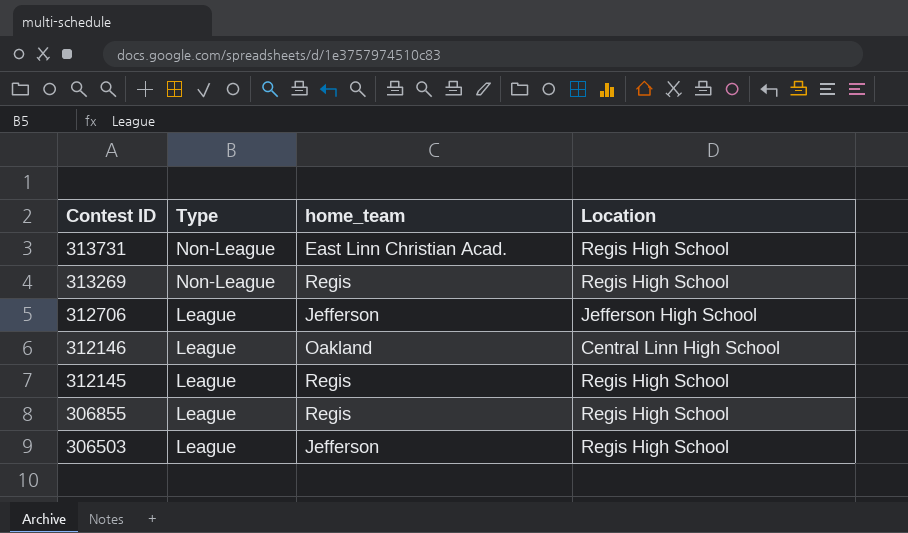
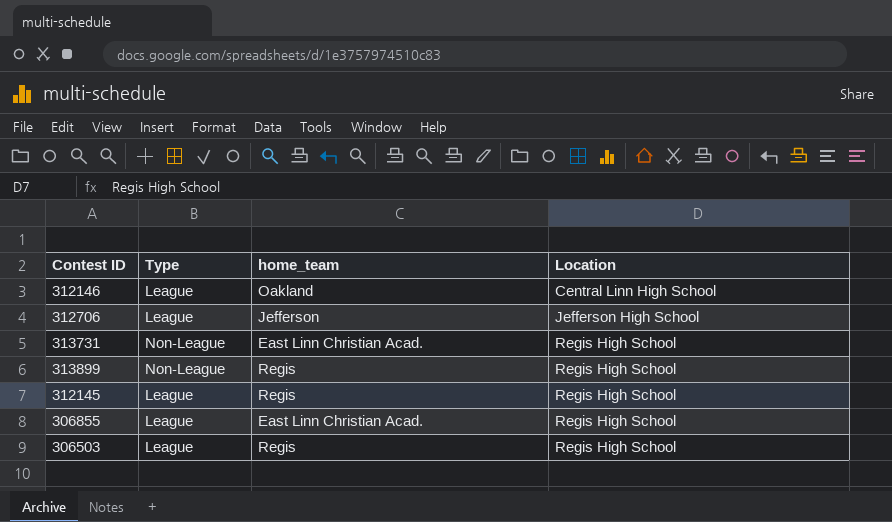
row order: Contest ID descending -> Location ascending
row 313269: Non-League | Regis | Regis High School -> none
row 313899: none -> Non-League | Regis | Regis High School
306855 | home_team: Regis -> East Linn Christian Acad.
306503 | home_team: Jefferson -> Regis

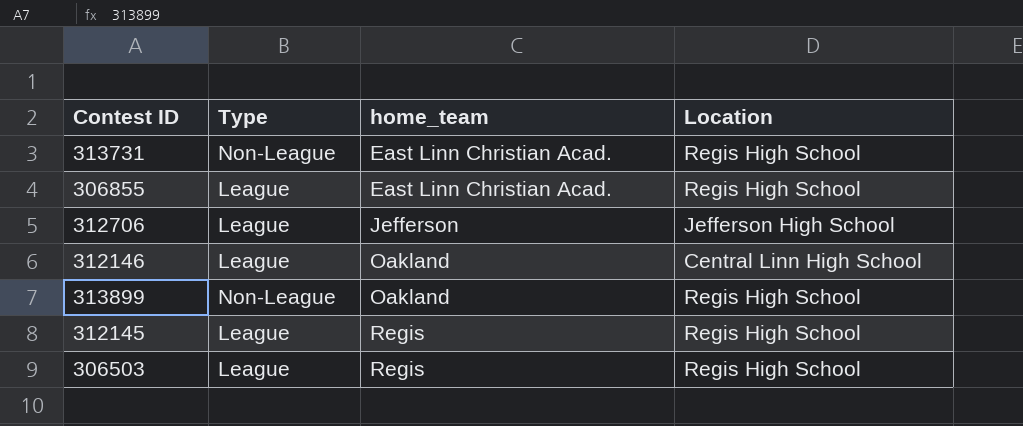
row order: Location ascending -> home_team ascending
313899 | home_team: Regis -> Oakland

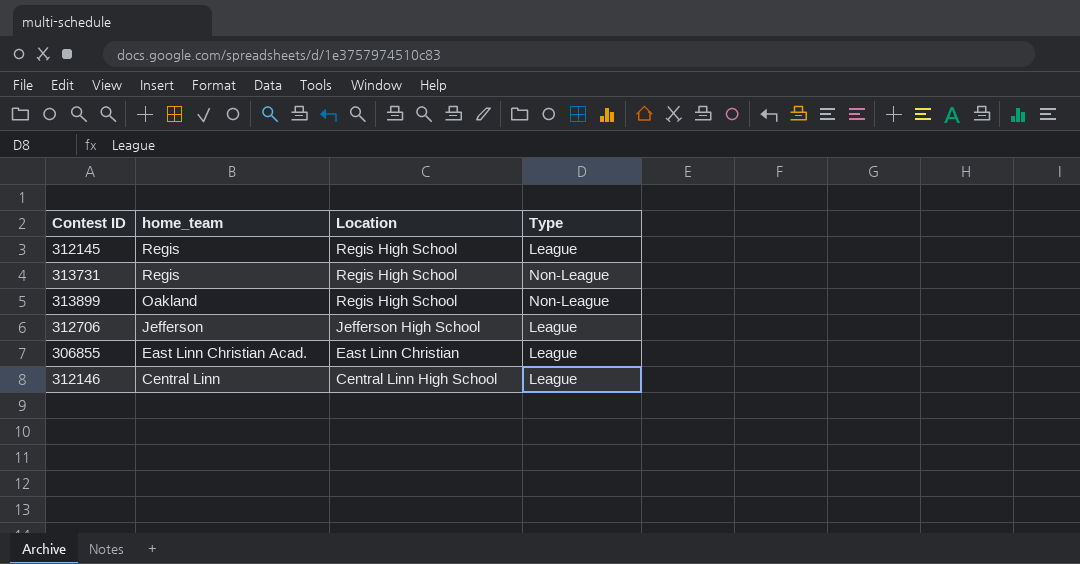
row order: home_team ascending -> home_team descending
column Type | position: 2 -> 4
row 306503: League | Regis | Regis High School -> none
313731 | home_team: East Linn Christian Acad. -> Regis
306855 | Location: Regis High School -> East Linn Christian
312146 | home_team: Oakland -> Central Linn

